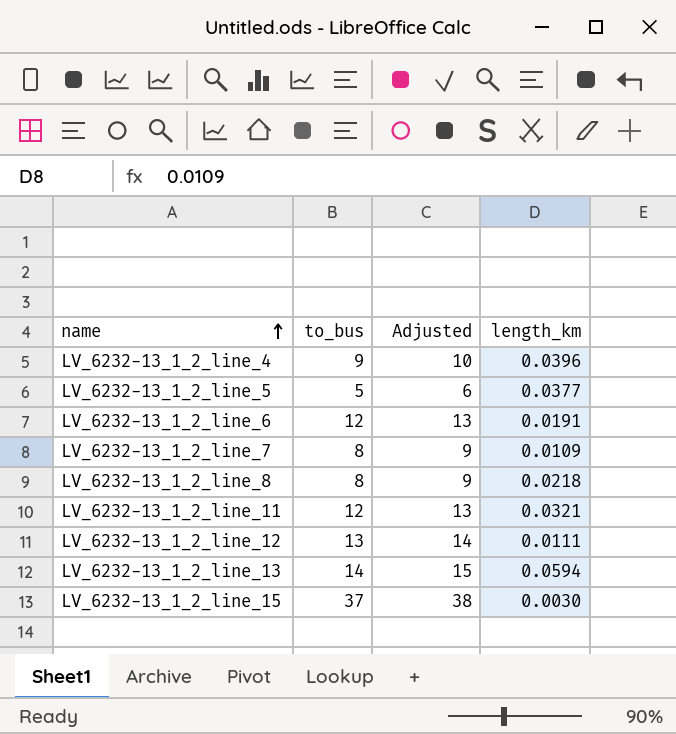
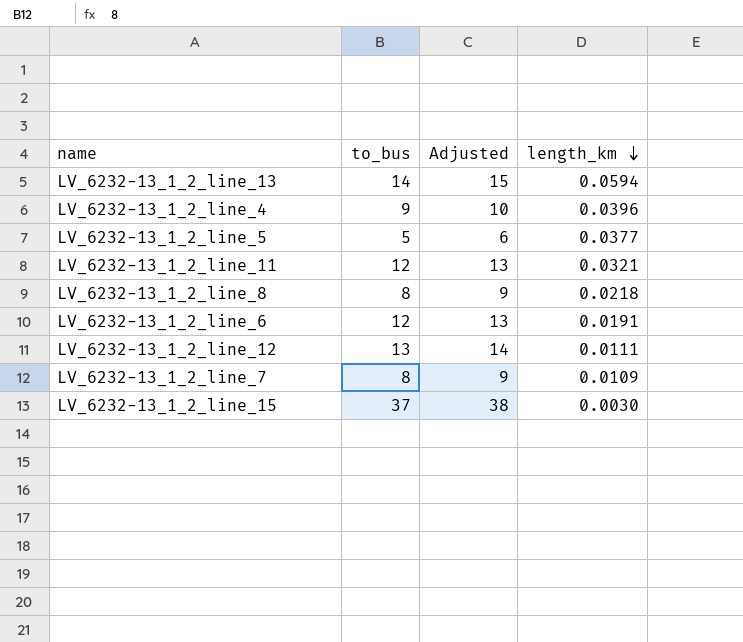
row order: name ascending -> length_km descending

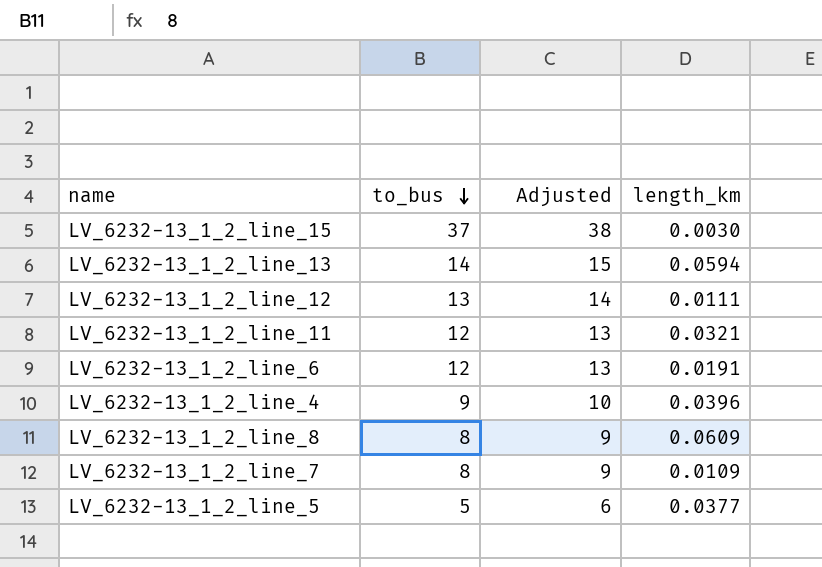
row order: length_km descending -> to_bus descending
LV_6232-13_1_2_line_8 | length_km: 0.0218 -> 0.0609

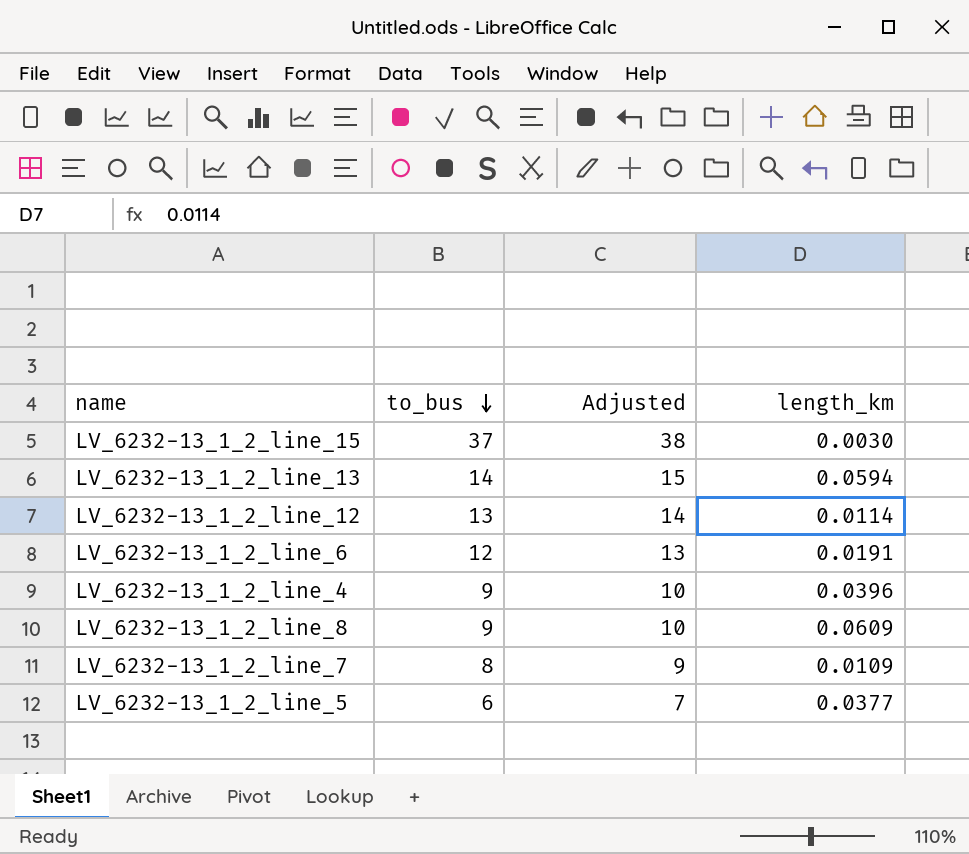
row LV_6232-13_1_2_line_11: 12 | 13 | 0.0321 -> none
LV_6232-13_1_2_line_12 | length_km: 0.0111 -> 0.0114
LV_6232-13_1_2_line_8 | to_bus: 8 -> 9
LV_6232-13_1_2_line_8 | Adjusted: 9 -> 10
LV_6232-13_1_2_line_5 | to_bus: 5 -> 6
LV_6232-13_1_2_line_5 | Adjusted: 6 -> 7

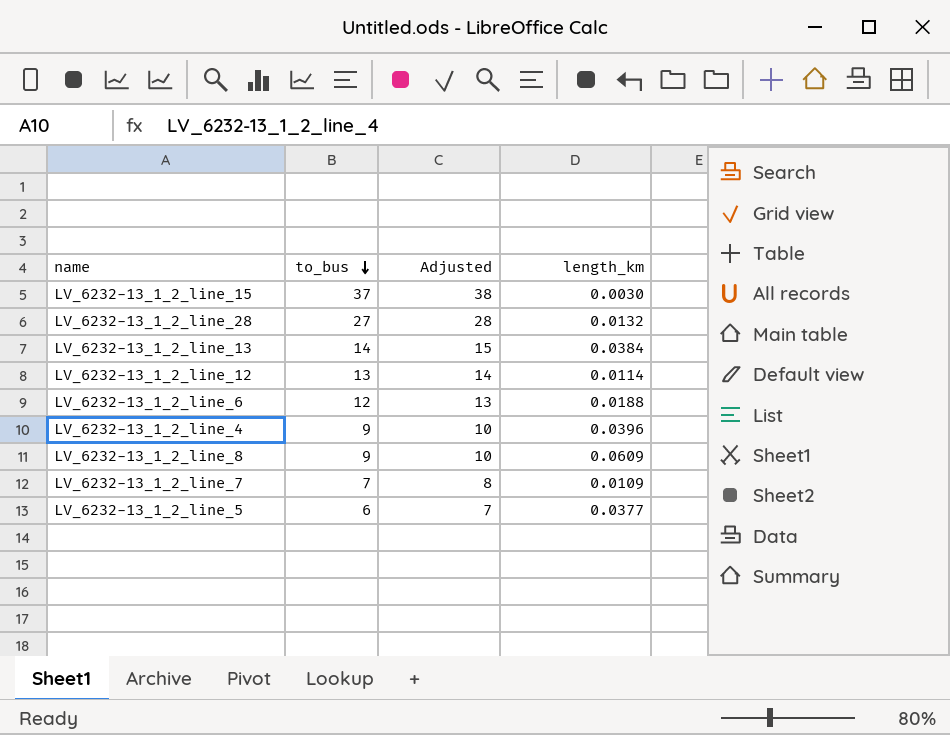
row LV_6232-13_1_2_line_28: none -> 27 | 28 | 0.0132
LV_6232-13_1_2_line_13 | length_km: 0.0594 -> 0.0384
LV_6232-13_1_2_line_6 | length_km: 0.0191 -> 0.0188
LV_6232-13_1_2_line_7 | to_bus: 8 -> 7
LV_6232-13_1_2_line_7 | Adjusted: 9 -> 8

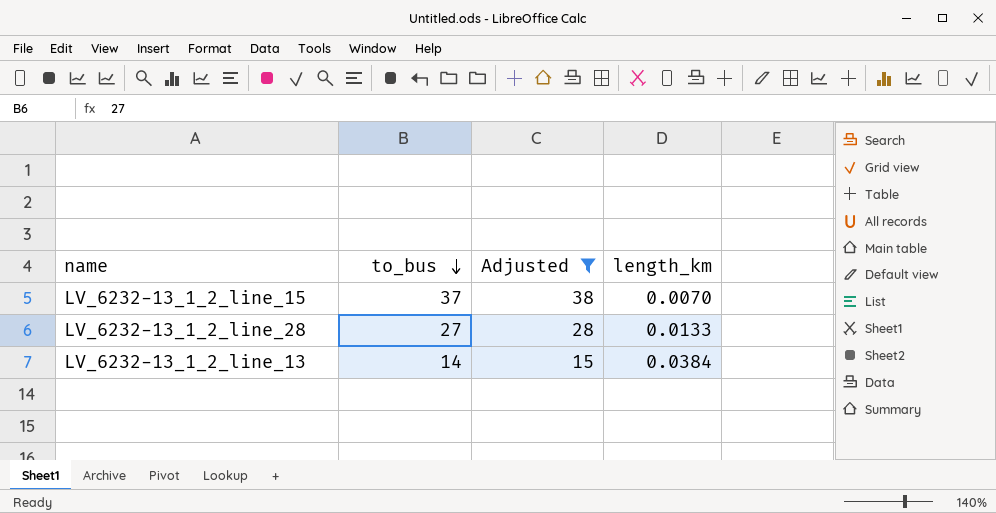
filter: none -> Adjusted >= 15
LV_6232-13_1_2_line_15 | length_km: 0.0030 -> 0.0070
LV_6232-13_1_2_line_28 | length_km: 0.0132 -> 0.0133

